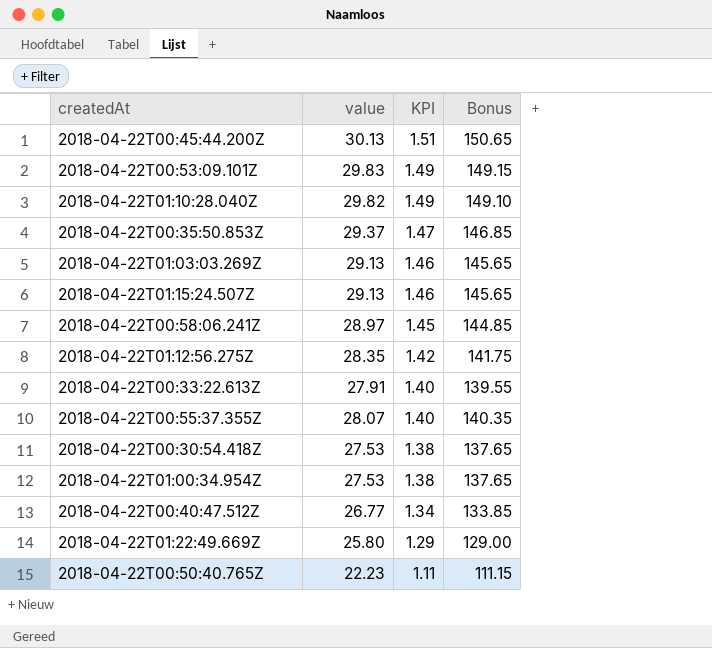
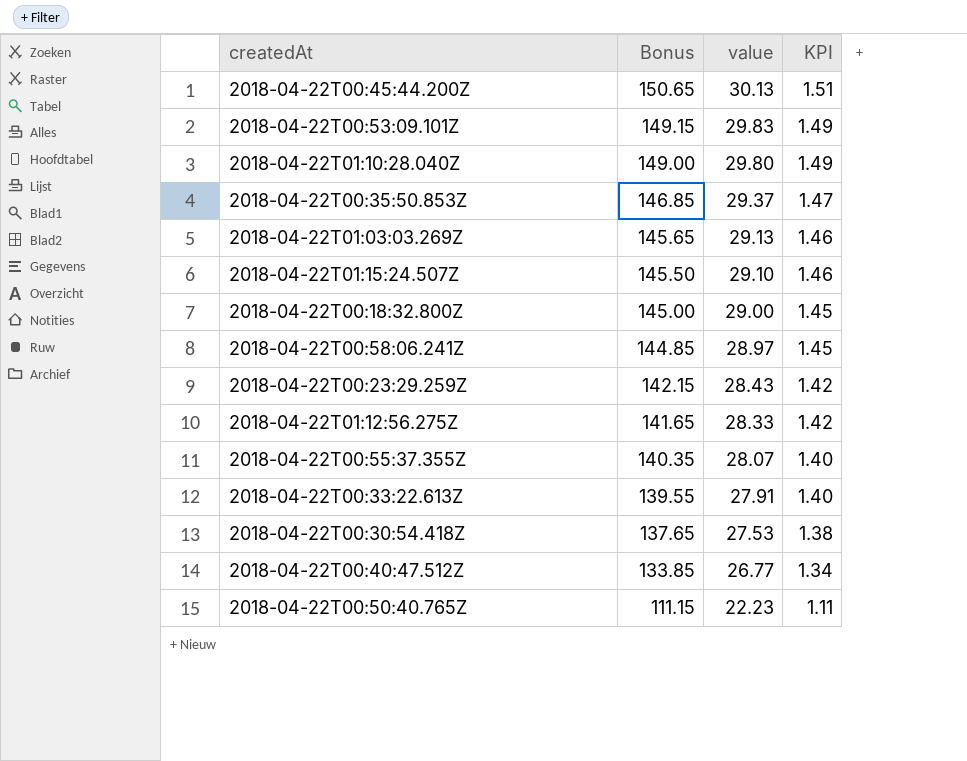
row order: KPI descending -> Bonus descending
column Bonus | position: 4 -> 2
row 2018-04-22T01:00:34.954Z: 27.53 | 1.38 | 137.65 -> none
row 2018-04-22T01:22:49.669Z: 25.80 | 1.29 | 129.00 -> none
2018-04-22T01:10:28.040Z | Bonus: 149.10 -> 149.00
2018-04-22T01:10:28.040Z | value: 29.82 -> 29.80
2018-04-22T01:15:24.507Z | Bonus: 145.65 -> 145.50
2018-04-22T01:15:24.507Z | value: 29.13 -> 29.10
row 2018-04-22T00:18:32.800Z: none -> 145.00 | 29.00 | 1.45
row 2018-04-22T00:23:29.259Z: none -> 142.15 | 28.43 | 1.42
2018-04-22T01:12:56.275Z | Bonus: 141.75 -> 141.65
2018-04-22T01:12:56.275Z | value: 28.35 -> 28.33

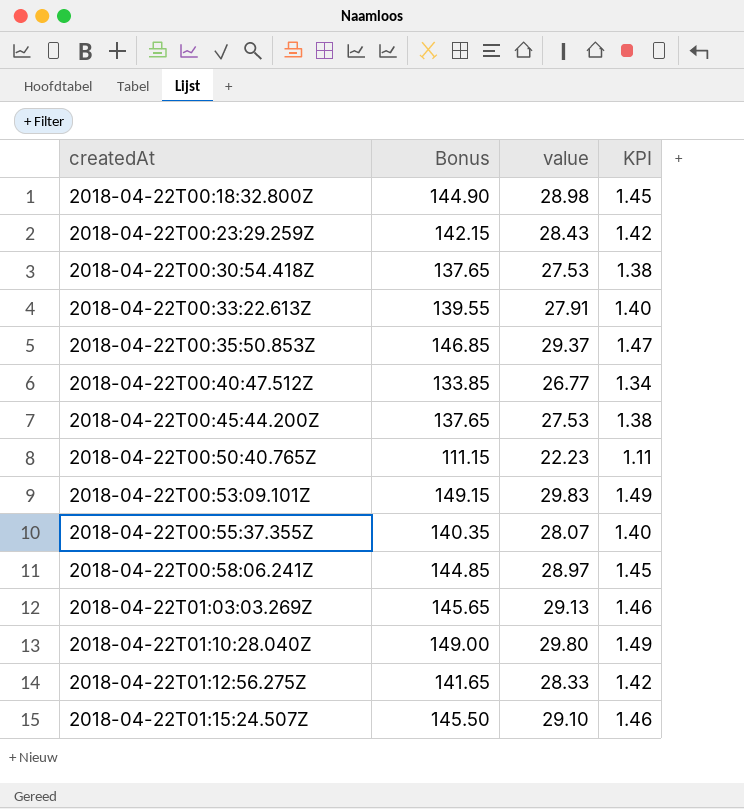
row order: Bonus descending -> createdAt ascending
2018-04-22T00:18:32.800Z | Bonus: 145.00 -> 144.90
2018-04-22T00:18:32.800Z | value: 29.00 -> 28.98
2018-04-22T00:45:44.200Z | Bonus: 150.65 -> 137.65
2018-04-22T00:45:44.200Z | value: 30.13 -> 27.53
2018-04-22T00:45:44.200Z | KPI: 1.51 -> 1.38

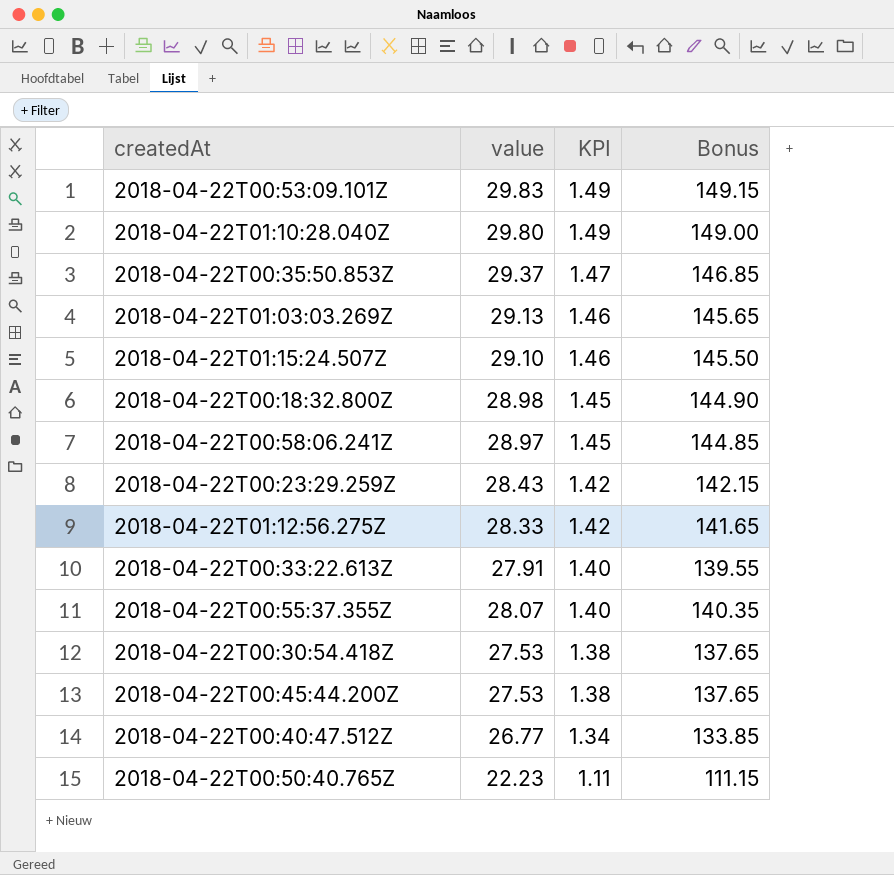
row order: createdAt ascending -> KPI descending
column Bonus | position: 2 -> 4

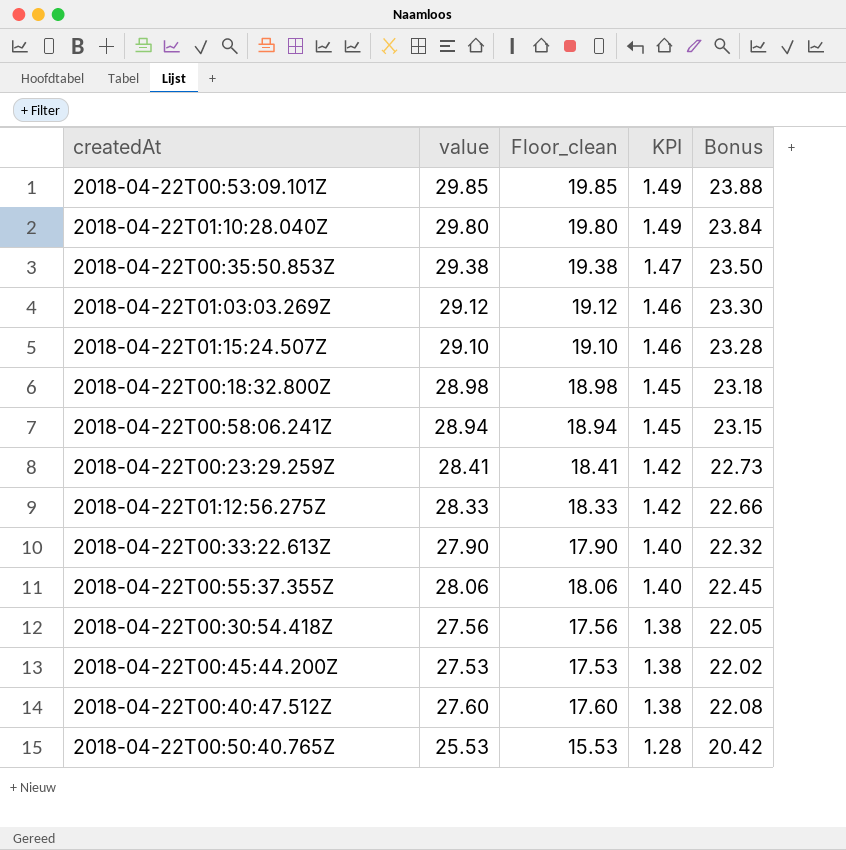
column Floor_clean | formula: none -> [value] - 10
column Bonus | formula: [value] * 5 -> [value] * 0.8
2018-04-22T00:53:09.101Z | value: 29.83 -> 29.85
2018-04-22T00:35:50.853Z | value: 29.37 -> 29.38
2018-04-22T01:03:03.269Z | value: 29.13 -> 29.12
2018-04-22T00:58:06.241Z | value: 28.97 -> 28.94
2018-04-22T00:23:29.259Z | value: 28.43 -> 28.41
2018-04-22T00:33:22.613Z | value: 27.91 -> 27.90
2018-04-22T00:55:37.355Z | value: 28.07 -> 28.06
2018-04-22T00:30:54.418Z | value: 27.53 -> 27.56
2018-04-22T00:40:47.512Z | value: 26.77 -> 27.60
2018-04-22T00:40:47.512Z | KPI: 1.34 -> 1.38
2018-04-22T00:50:40.765Z | value: 22.23 -> 25.53
2018-04-22T00:50:40.765Z | KPI: 1.11 -> 1.28

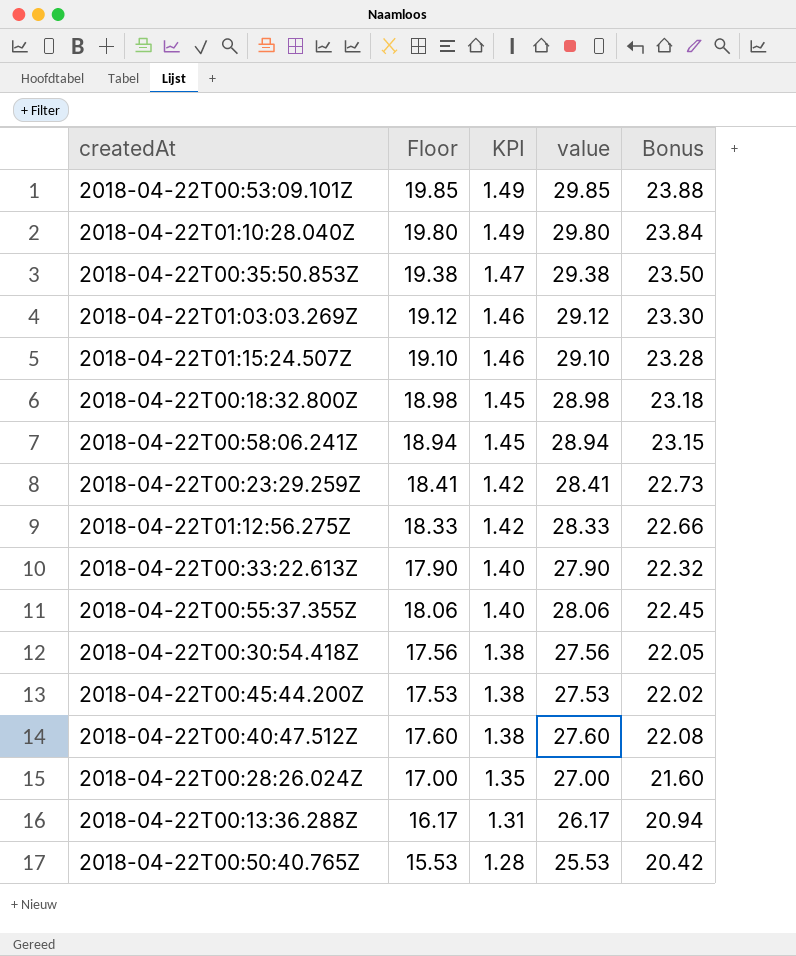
column name: Floor_clean -> Floor
column value | position: 2 -> 4
row 2018-04-22T00:28:26.024Z: none -> 17.00 | 1.35 | 27.00 | 21.60
row 2018-04-22T00:13:36.288Z: none -> 16.17 | 1.31 | 26.17 | 20.94

